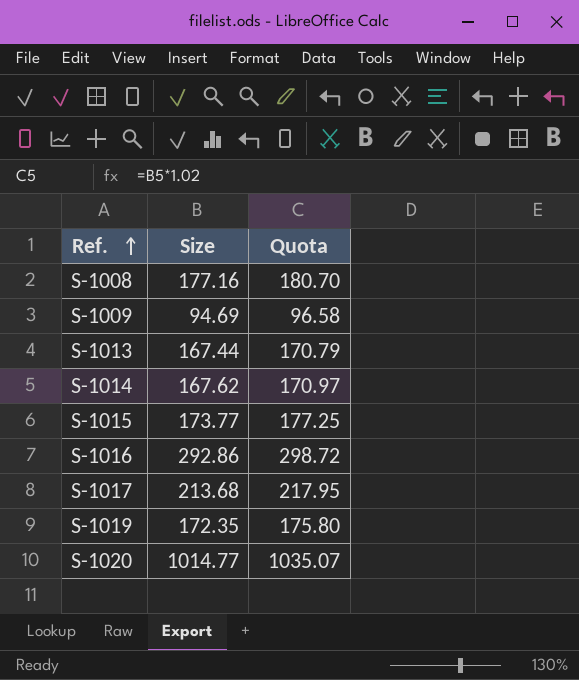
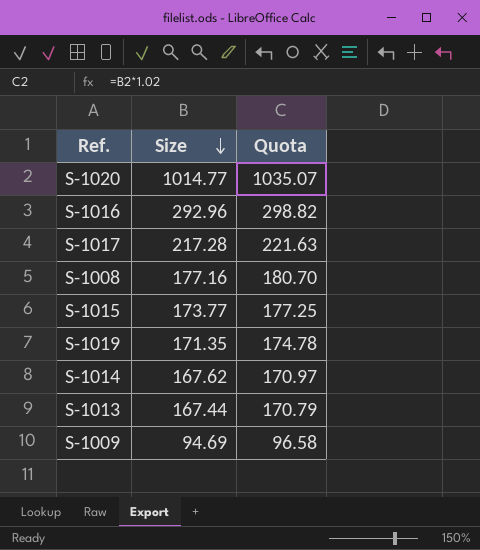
row order: Ref. ascending -> Size descending
S-1016 | Size: 292.86 -> 292.96
S-1016 | Quota: 298.72 -> 298.82
S-1017 | Size: 213.68 -> 217.28
S-1017 | Quota: 217.95 -> 221.63
S-1019 | Size: 172.35 -> 171.35
S-1019 | Quota: 175.80 -> 174.78

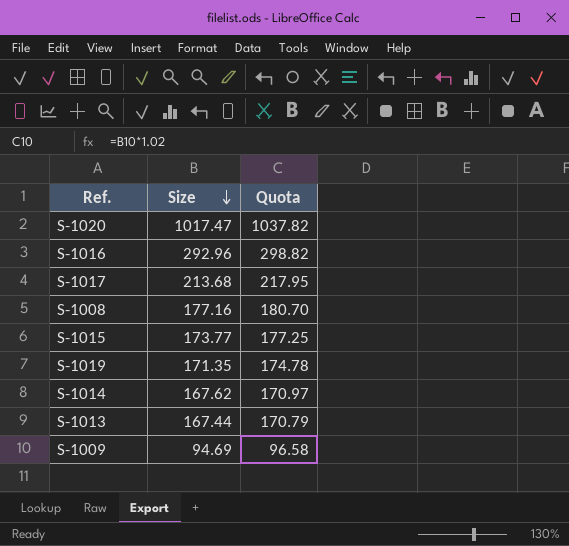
S-1020 | Size: 1014.77 -> 1017.47
S-1020 | Quota: 1035.07 -> 1037.82
S-1017 | Size: 217.28 -> 213.68
S-1017 | Quota: 221.63 -> 217.95

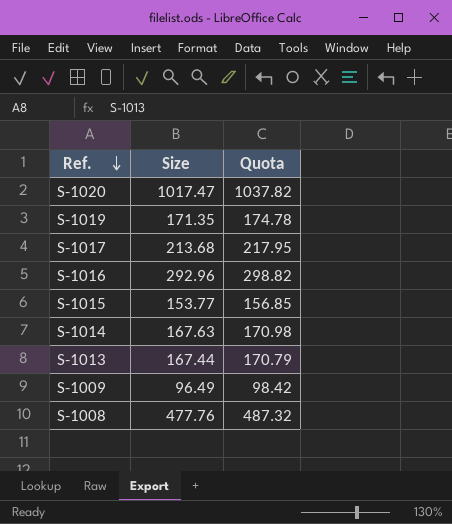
row order: Size descending -> Ref. descending
S-1015 | Size: 173.77 -> 153.77
S-1015 | Quota: 177.25 -> 156.85
S-1014 | Size: 167.62 -> 167.63
S-1014 | Quota: 170.97 -> 170.98
S-1009 | Size: 94.69 -> 96.49
S-1009 | Quota: 96.58 -> 98.42
S-1008 | Size: 177.16 -> 477.76
S-1008 | Quota: 180.70 -> 487.32

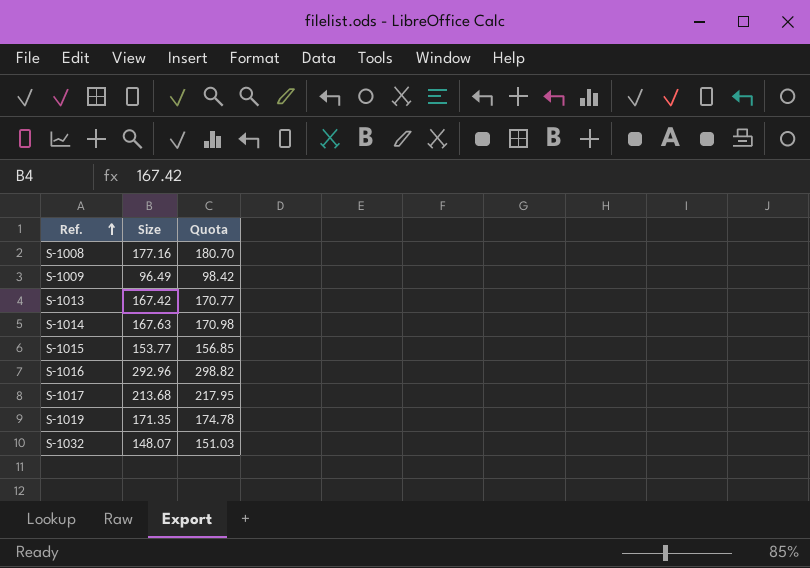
row order: Ref. descending -> Ref. ascending
row S-1020: 1017.47 | 1037.82 -> none
S-1008 | Size: 477.76 -> 177.16
S-1008 | Quota: 487.32 -> 180.70
S-1013 | Size: 167.44 -> 167.42
S-1013 | Quota: 170.79 -> 170.77
row S-1032: none -> 148.07 | 151.03

